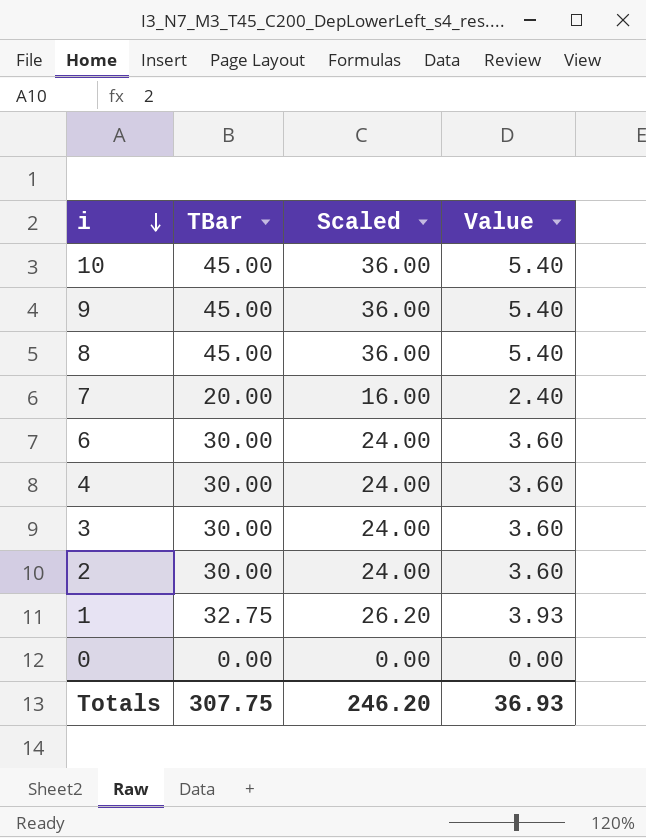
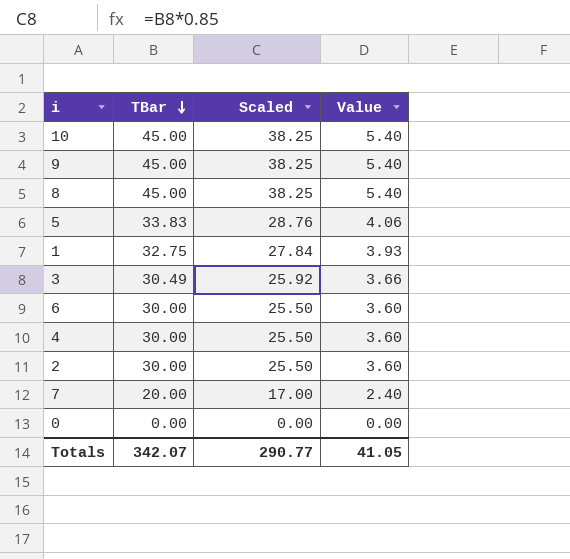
row order: i descending -> TBar descending
column Scaled | formula: [TBar] * 0.8 -> [TBar] * 0.85
row 5: none -> 33.83 | 28.76 | 4.06
3 | TBar: 30.00 -> 30.49
3 | Value: 3.60 -> 3.66
Totals | TBar: 307.75 -> 342.07
Totals | Scaled: 246.20 -> 290.77
Totals | Value: 36.93 -> 41.05

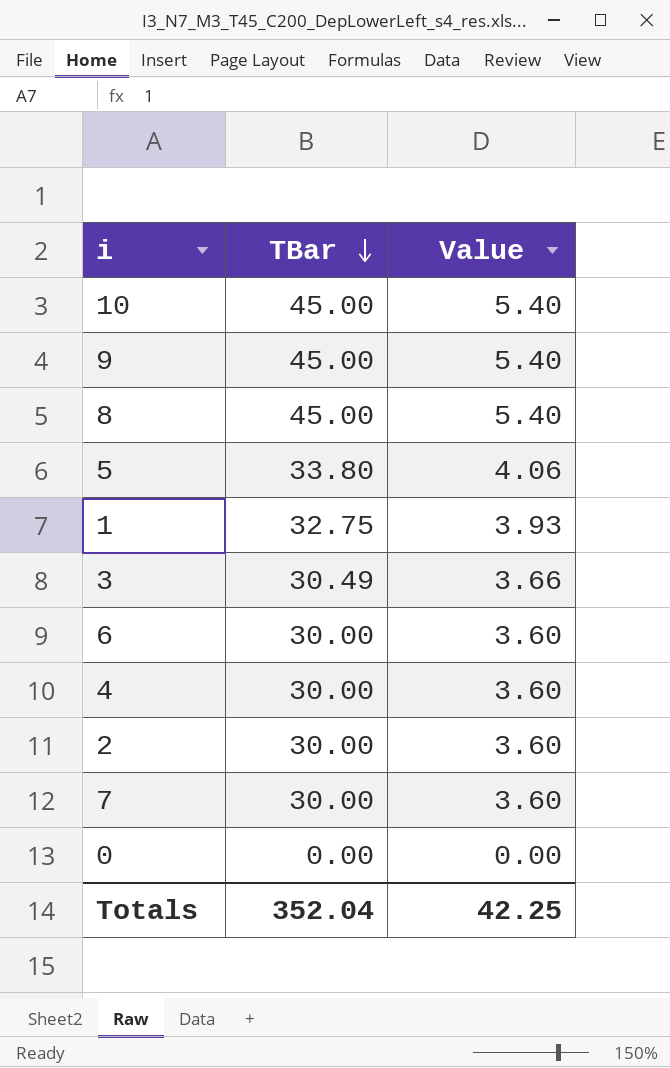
column Scaled | formula: [TBar] * 0.85 -> none
5 | TBar: 33.83 -> 33.80
7 | TBar: 20.00 -> 30.00
7 | Value: 2.40 -> 3.60
Totals | TBar: 342.07 -> 352.04
Totals | Value: 41.05 -> 42.25

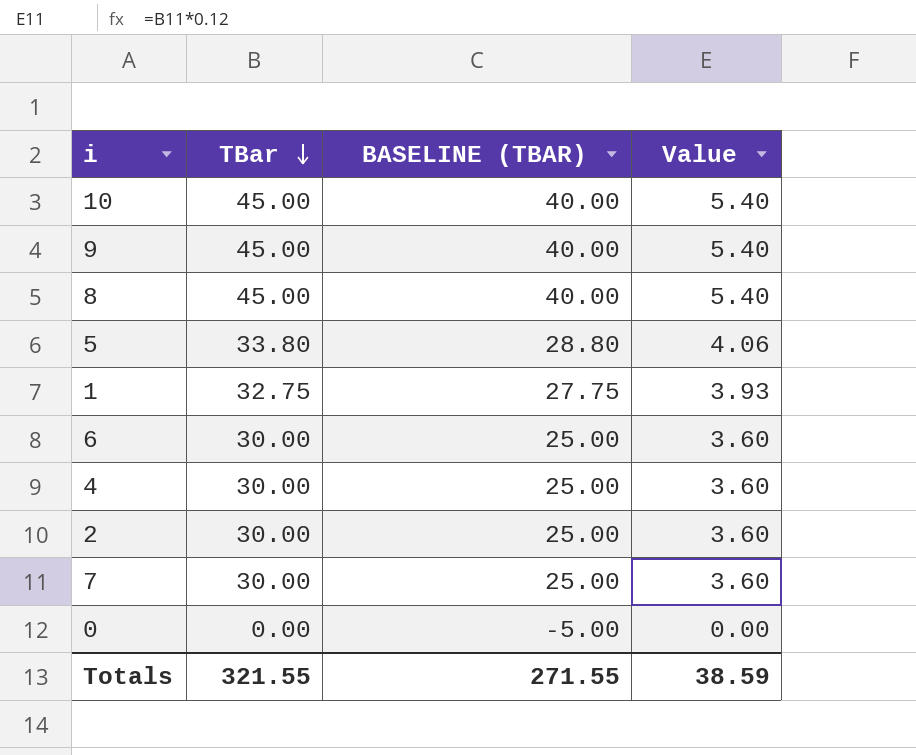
column BASELINE (TBAR) | formula: none -> [TBar] - 5
row 3: 30.49 | 3.66 -> none
Totals | TBar: 352.04 -> 321.55
Totals | Value: 42.25 -> 38.59

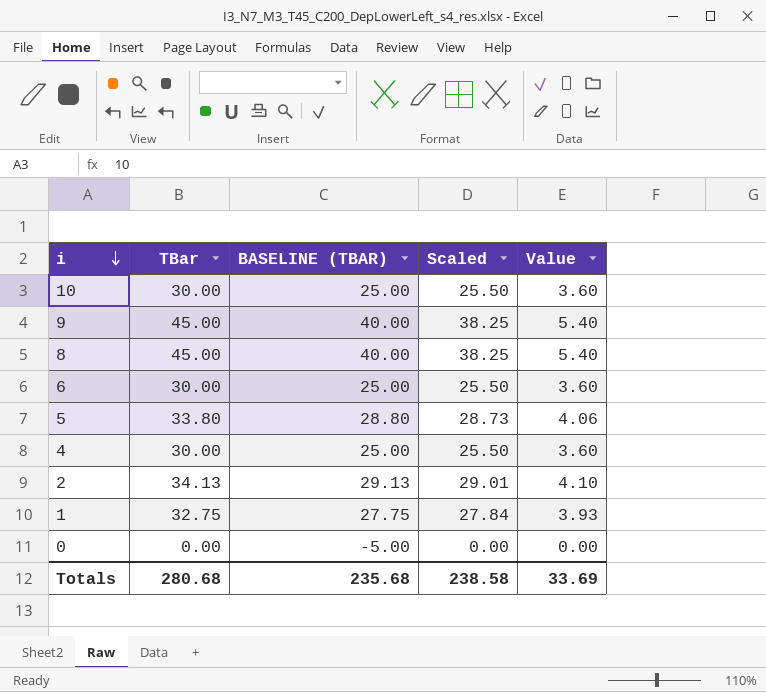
row order: TBar descending -> i descending
column Scaled | formula: none -> [TBar] * 0.85
row 7: 30.00 | 25.00 | 3.60 -> none
10 | TBar: 45.00 -> 30.00
10 | BASELINE (TBAR): 40.00 -> 25.00
10 | Value: 5.40 -> 3.60
2 | TBar: 30.00 -> 34.13
2 | BASELINE (TBAR): 25.00 -> 29.13
2 | Value: 3.60 -> 4.10
Totals | TBar: 321.55 -> 280.68
Totals | BASELINE (TBAR): 271.55 -> 235.68
Totals | Value: 38.59 -> 33.69

